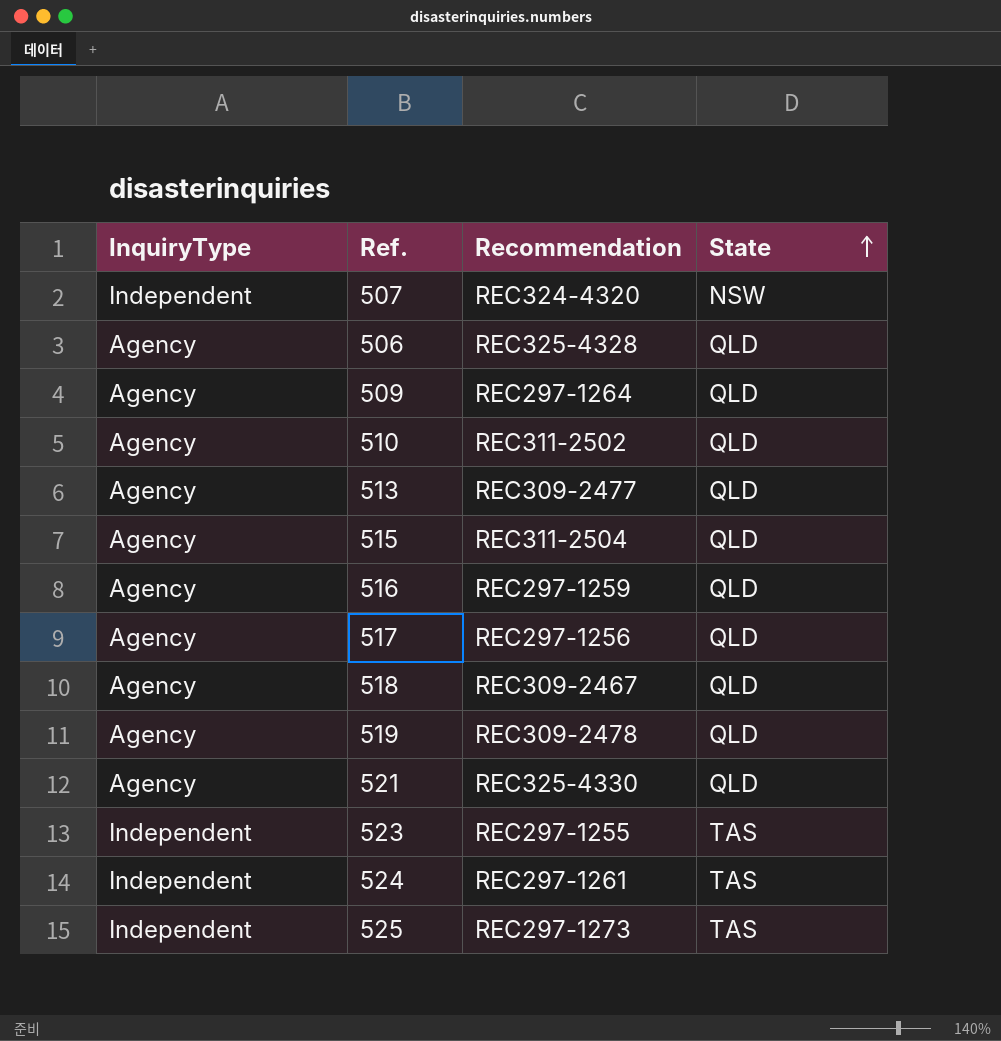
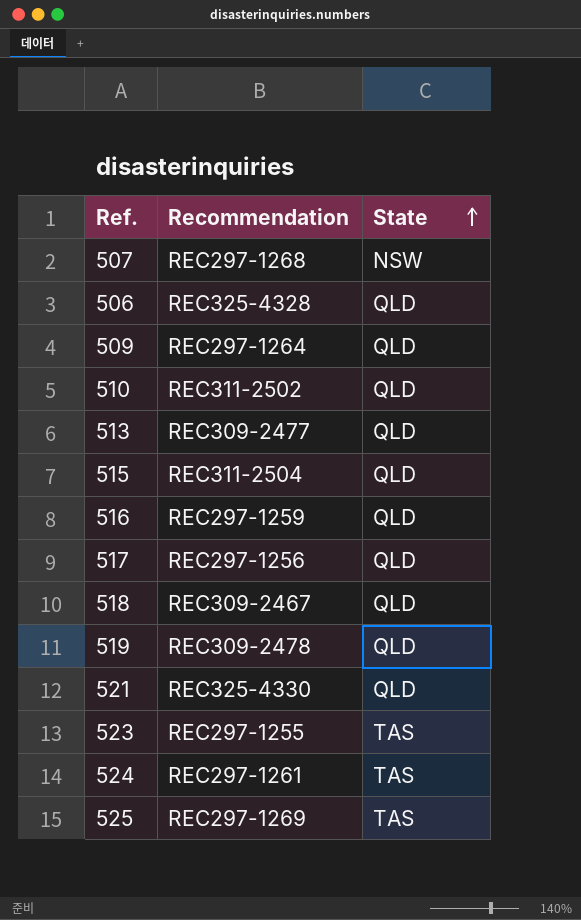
column InquiryType | position: 1 -> none
507 | Recommendation: REC324-4320 -> REC297-1268
525 | Recommendation: REC297-1273 -> REC297-1269

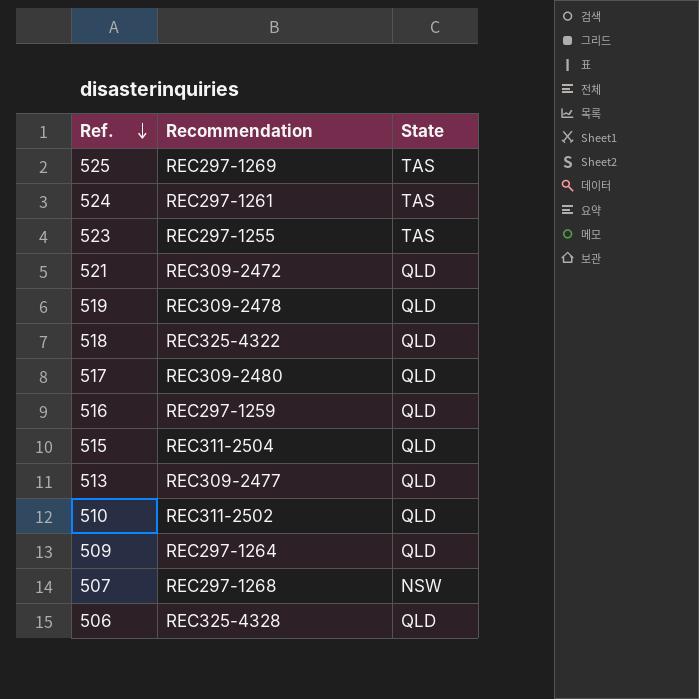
row order: State ascending -> Ref. descending
521 | Recommendation: REC325-4330 -> REC309-2472
518 | Recommendation: REC309-2467 -> REC325-4322
517 | Recommendation: REC297-1256 -> REC309-2480

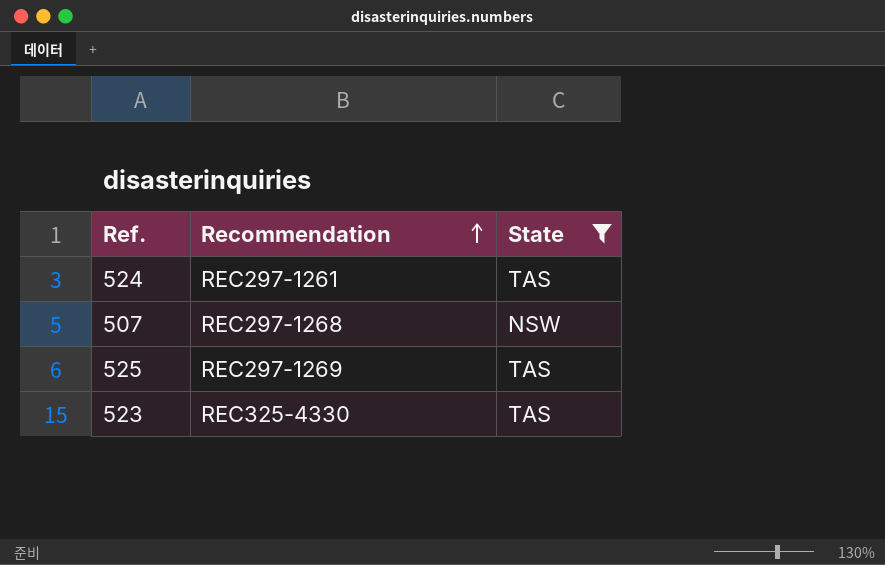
filter: none -> State != QLD
row order: Ref. descending -> Recommendation ascending
523 | Recommendation: REC297-1255 -> REC325-4330

